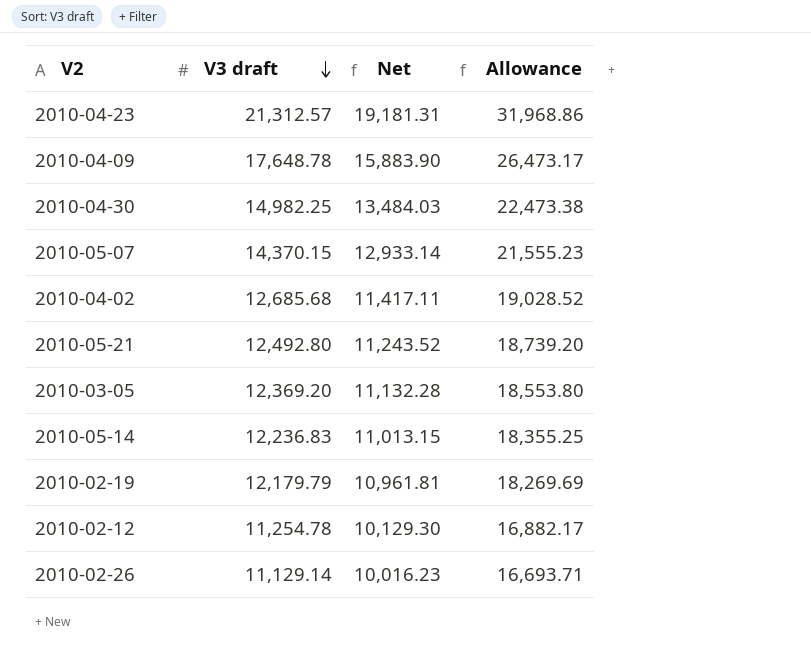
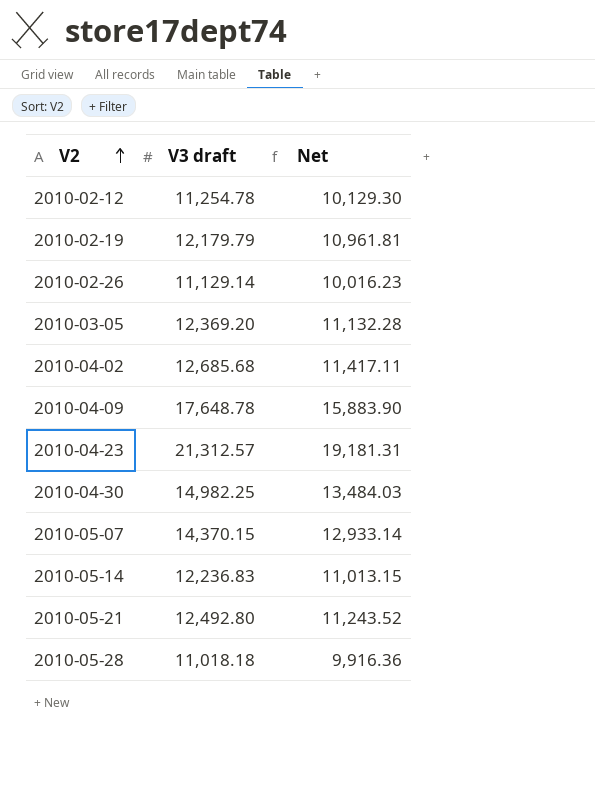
row order: V3 draft descending -> V2 ascending
column Allowance | formula: [V3 draft] * 1.5 -> none
row 2010-05-28: none -> 11,018.18 | 9,916.36

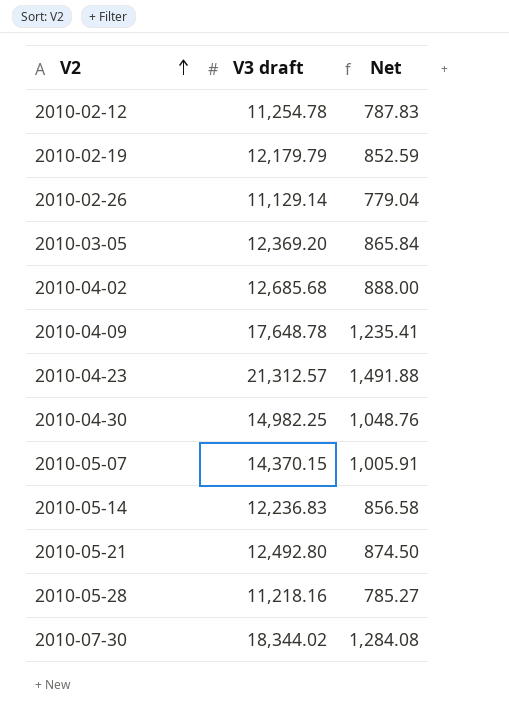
column Net | formula: [V3 draft] * 0.9 -> [V3 draft] * 0.07
2010-05-28 | V3 draft: 11,018.18 -> 11,218.16
row 2010-07-30: none -> 18,344.02 | 1,284.08

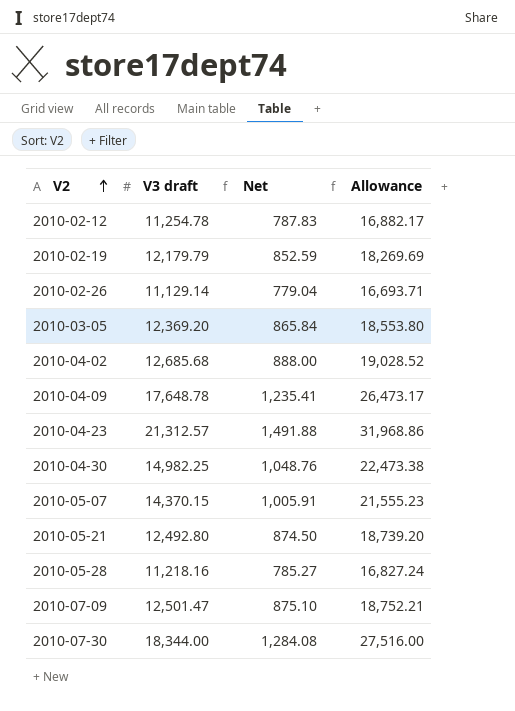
column Allowance | formula: none -> [V3 draft] * 1.5
row 2010-05-14: 12,236.83 | 856.58 -> none
row 2010-07-09: none -> 12,501.47 | 875.10 | 18,752.21
2010-07-30 | V3 draft: 18,344.02 -> 18,344.00

